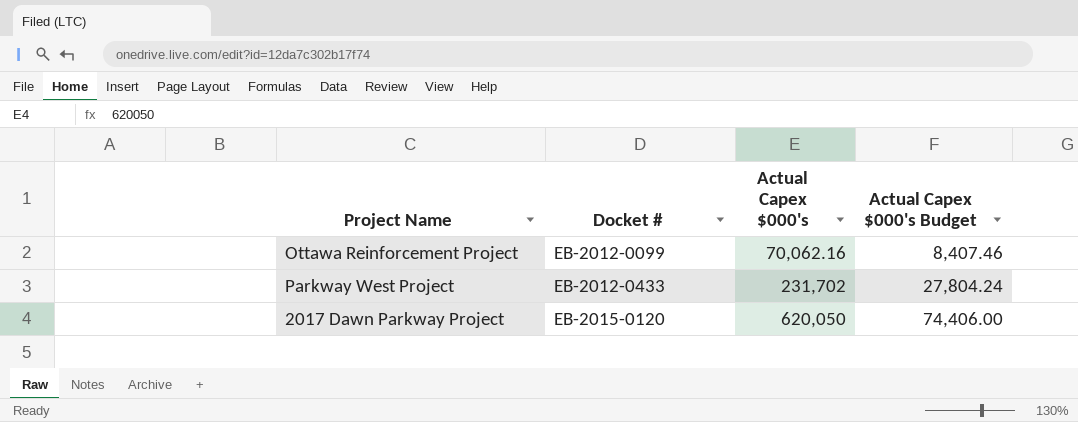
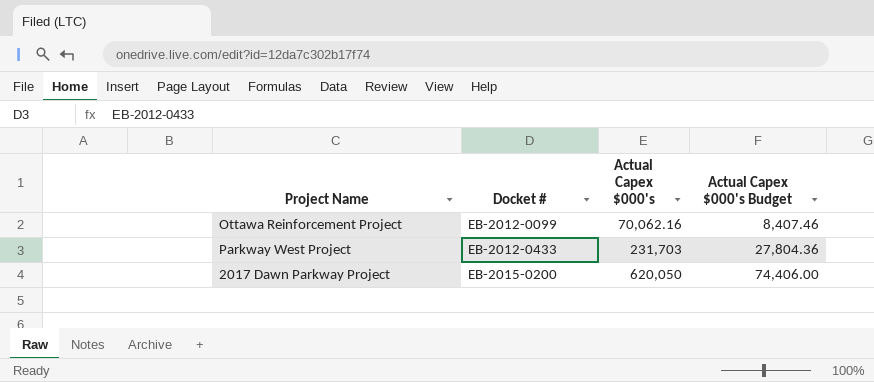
Parkway West Project | Actual Capex $000's: 231,702 -> 231,703
Parkway West Project | Actual Capex $000's Budget: 27,804.24 -> 27,804.36
2017 Dawn Parkway Project | Docket #: EB-2015-0120 -> EB-2015-0200

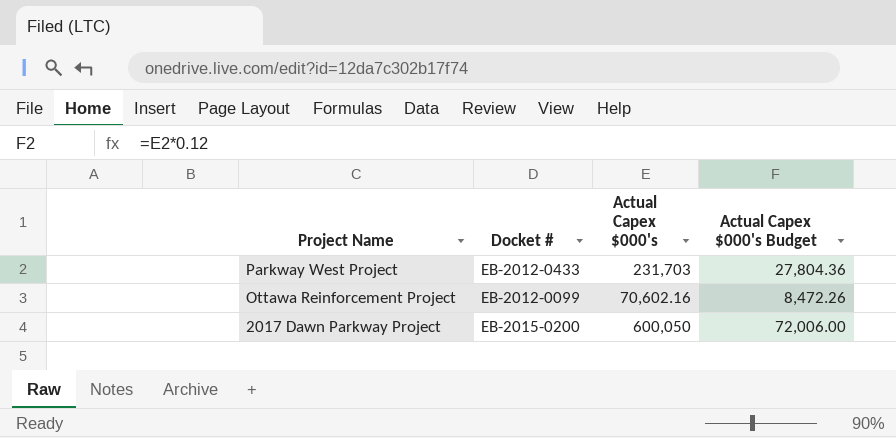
row order: Docket # ascending -> Project Name descending
Ottawa Reinforcement Project | Actual Capex $000's: 70,062.16 -> 70,602.16
Ottawa Reinforcement Project | Actual Capex $000's Budget: 8,407.46 -> 8,472.26
2017 Dawn Parkway Project | Actual Capex $000's: 620,050 -> 600,050
2017 Dawn Parkway Project | Actual Capex $000's Budget: 74,406.00 -> 72,006.00

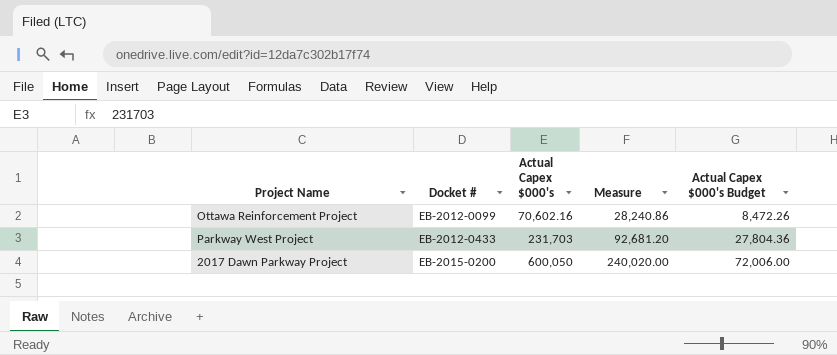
row order: Project Name descending -> Docket # ascending
column Measure | formula: none -> [Actual Capex $000's] * 0.4

